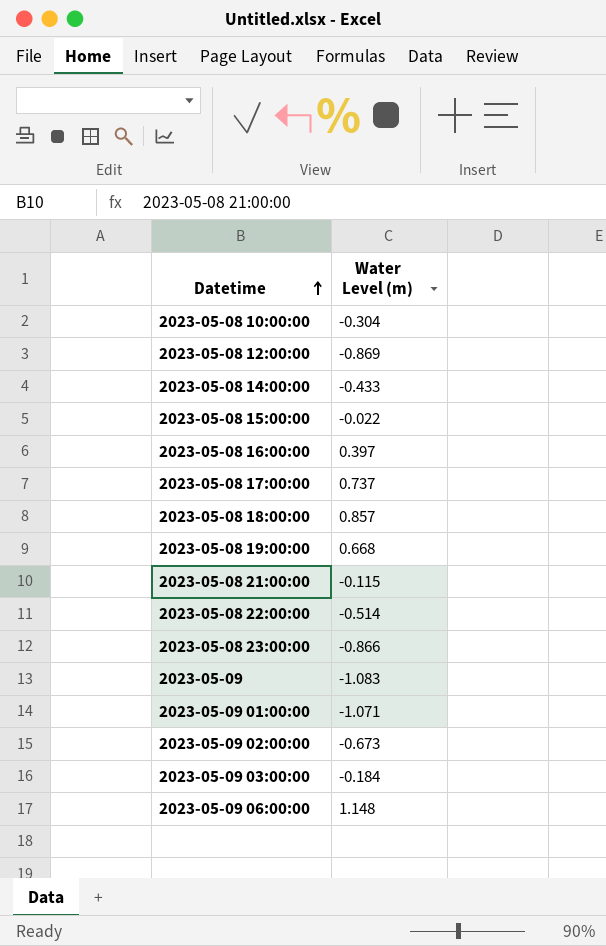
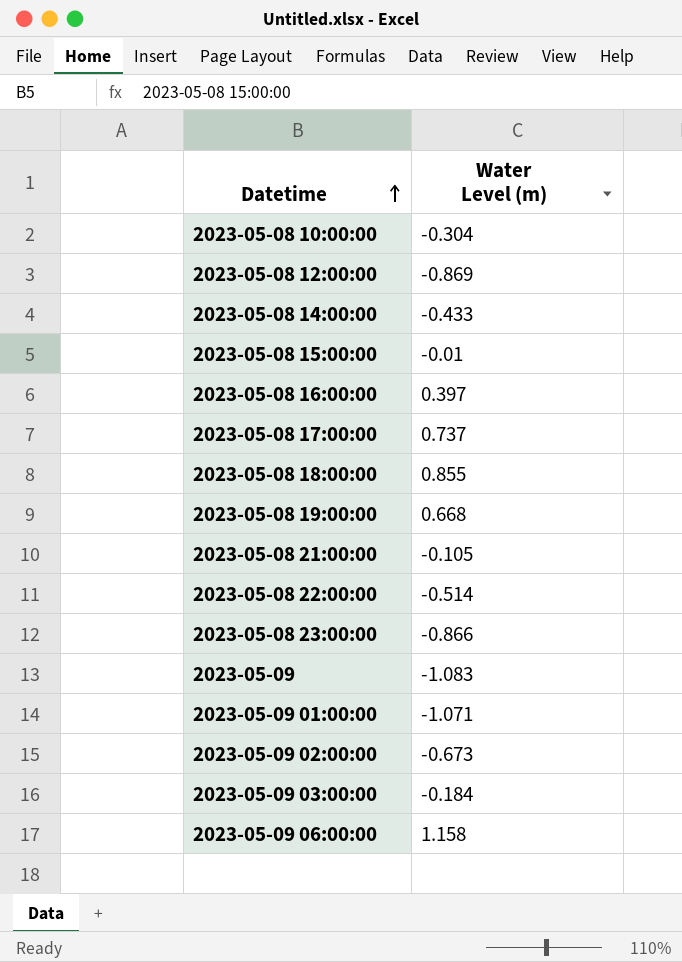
2023-05-08 15:00:00 | Water Level (m): -0.022 -> -0.01
2023-05-08 18:00:00 | Water Level (m): 0.857 -> 0.855
2023-05-08 21:00:00 | Water Level (m): -0.115 -> -0.105
2023-05-09 06:00:00 | Water Level (m): 1.148 -> 1.158

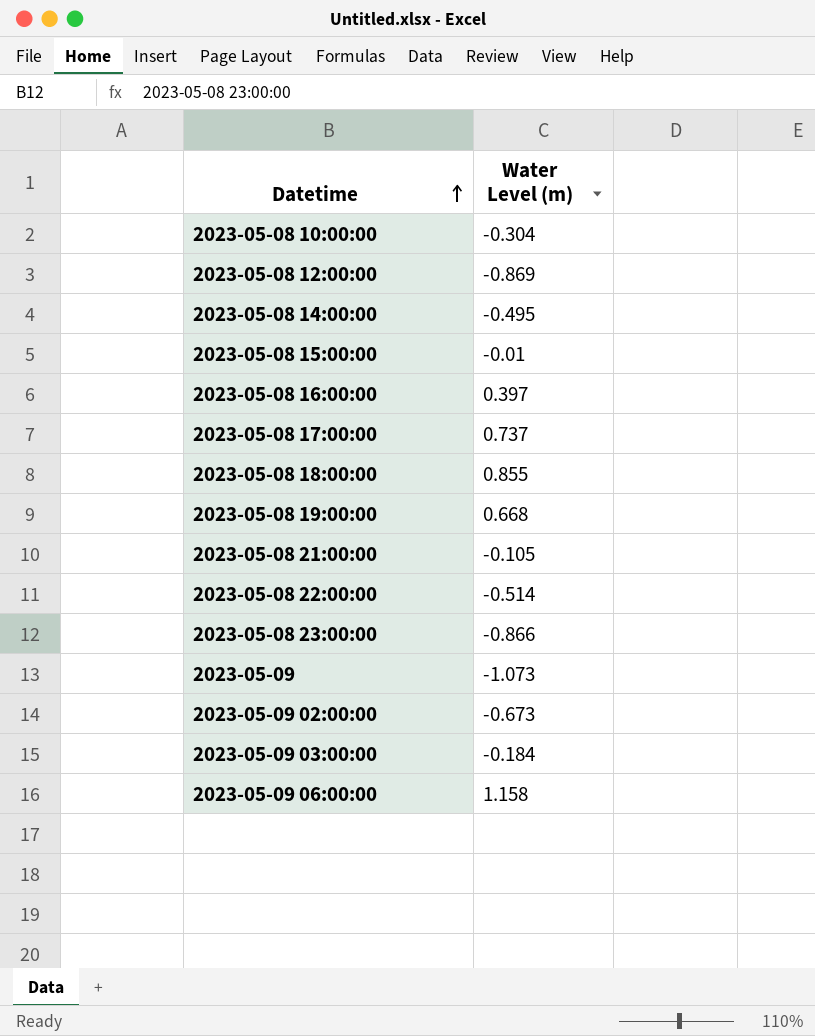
row 2023-05-09 01:00:00: -1.071 -> none
2023-05-08 14:00:00 | Water Level (m): -0.433 -> -0.495
2023-05-09 | Water Level (m): -1.083 -> -1.073

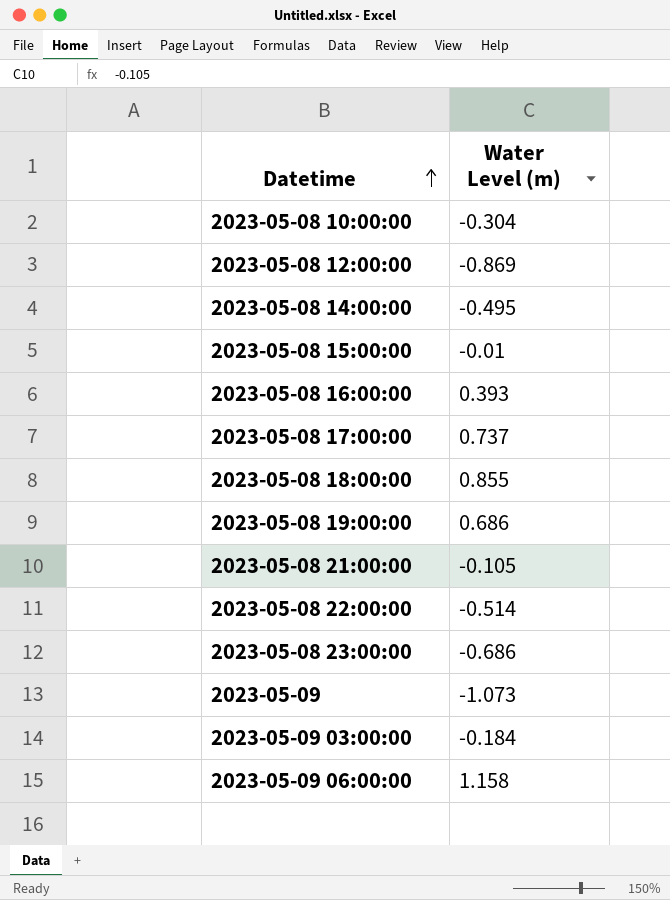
row 2023-05-09 02:00:00: -0.673 -> none
2023-05-08 16:00:00 | Water Level (m): 0.397 -> 0.393
2023-05-08 19:00:00 | Water Level (m): 0.668 -> 0.686
2023-05-08 23:00:00 | Water Level (m): -0.866 -> -0.686

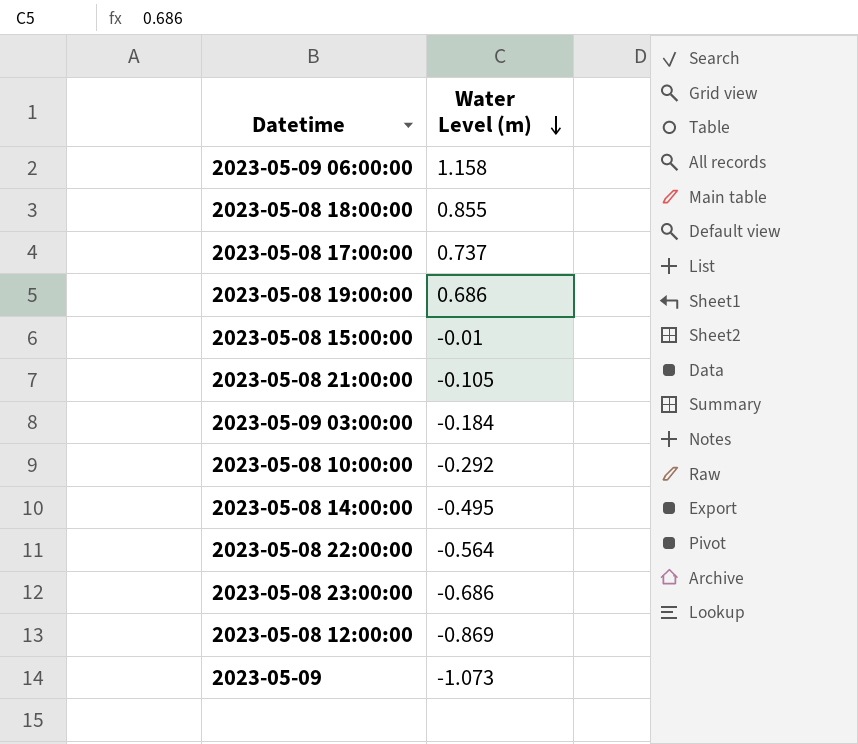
row order: Datetime ascending -> Water Level (m) descending
row 2023-05-08 16:00:00: 0.393 -> none
2023-05-08 10:00:00 | Water Level (m): -0.304 -> -0.292
2023-05-08 22:00:00 | Water Level (m): -0.514 -> -0.564

